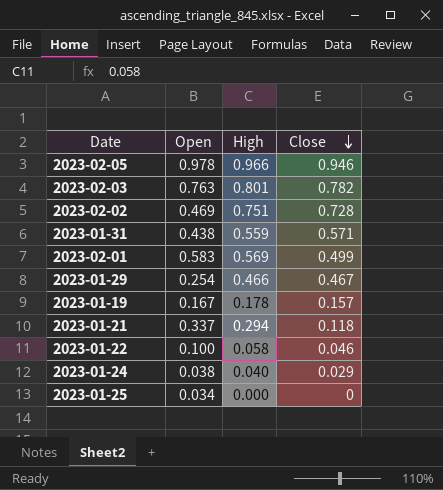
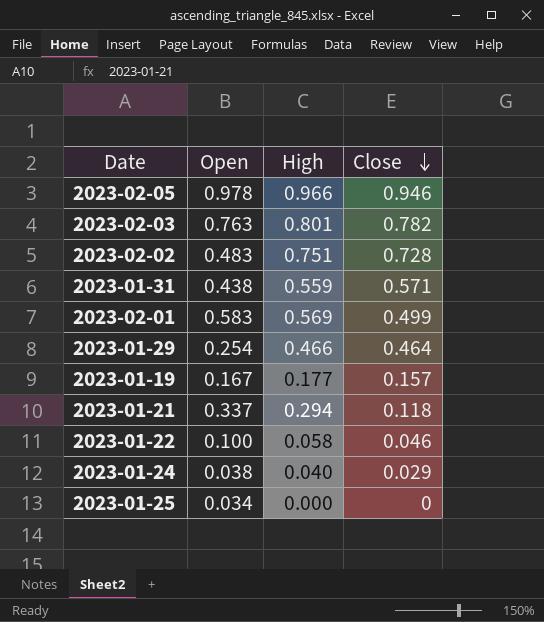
2023-02-02 | Open: 0.469 -> 0.483
2023-01-29 | Close: 0.467 -> 0.464
2023-01-19 | High: 0.178 -> 0.177

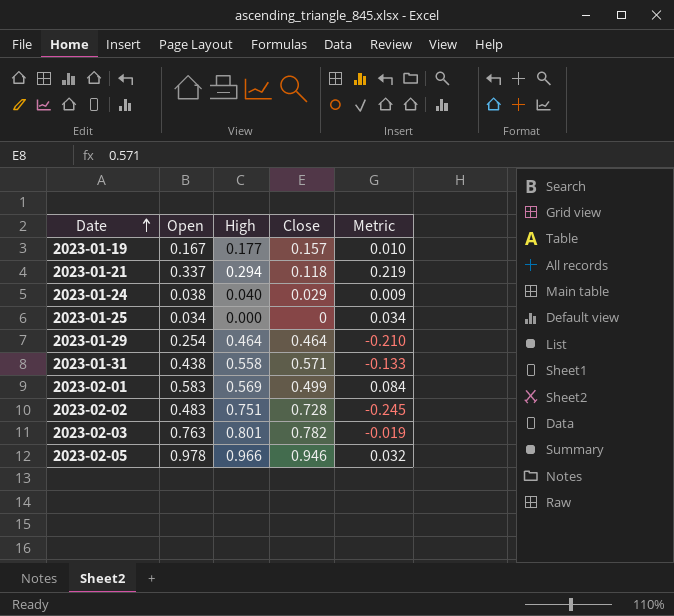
row order: Close descending -> Date ascending
column Metric | formula: none -> [Open] - [Close]
row 2023-01-22: 0.100 | 0.058 | 0.046 -> none
2023-01-29 | High: 0.466 -> 0.464
2023-01-31 | High: 0.559 -> 0.558

